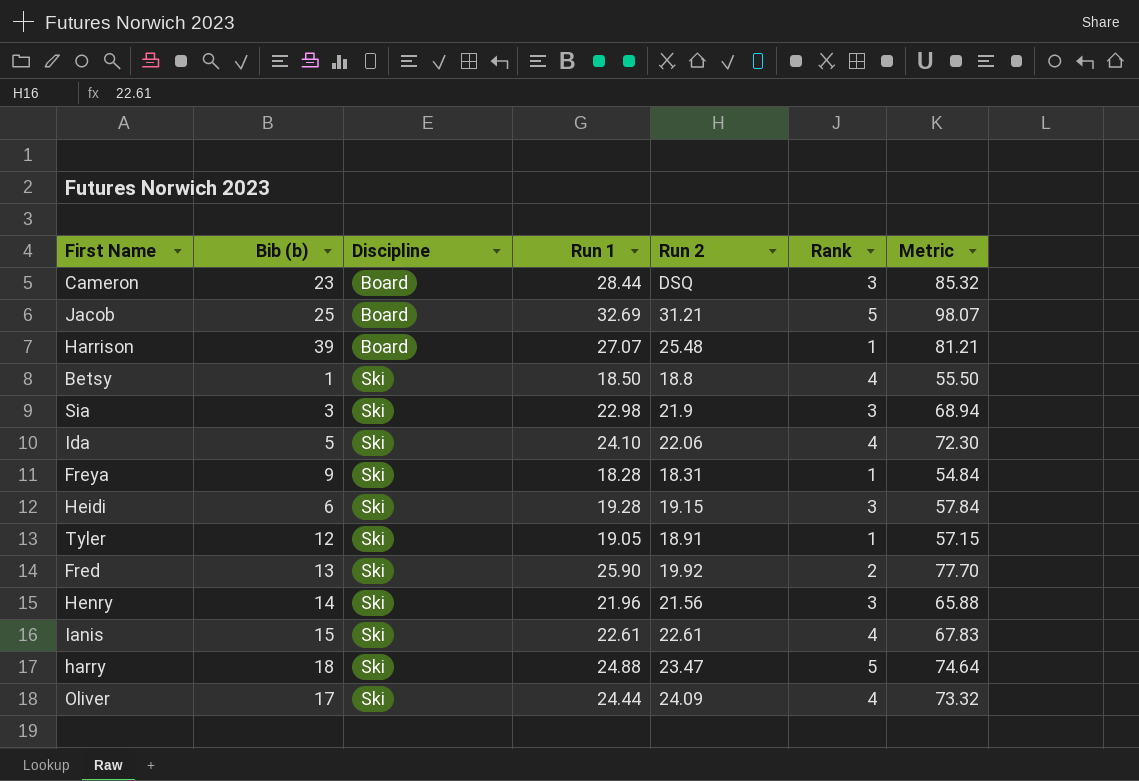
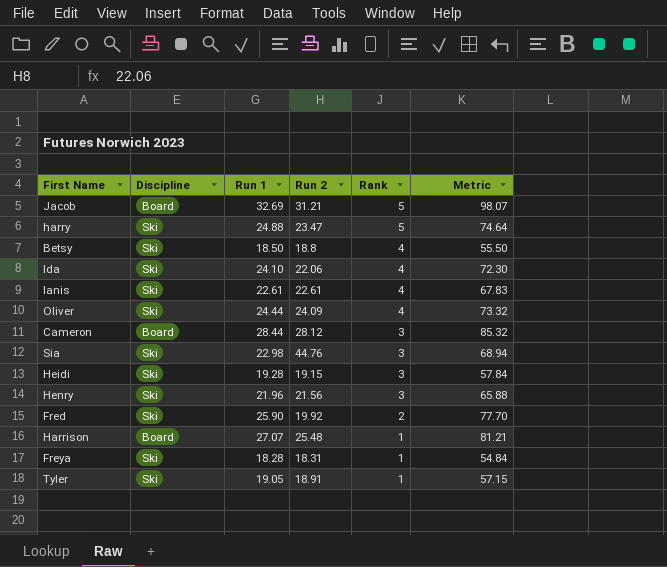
row order: Discipline ascending -> Rank descending
column Bib (b) | position: 2 -> none
Cameron | Run 2: DSQ -> 28.12
Sia | Run 2: 21.9 -> 44.76

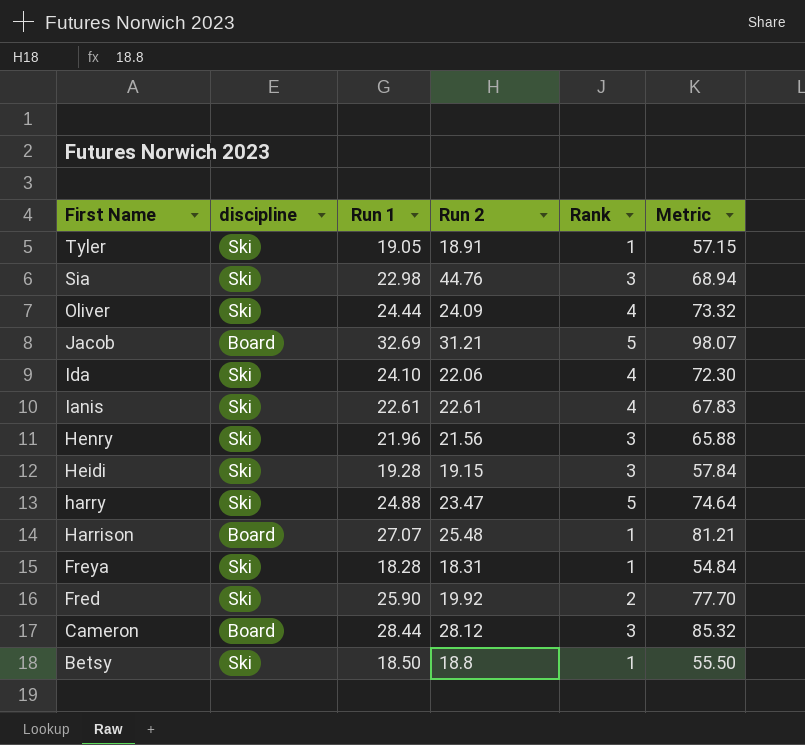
row order: Rank descending -> First Name descending
column name: Discipline -> discipline
Betsy | Rank: 4 -> 1

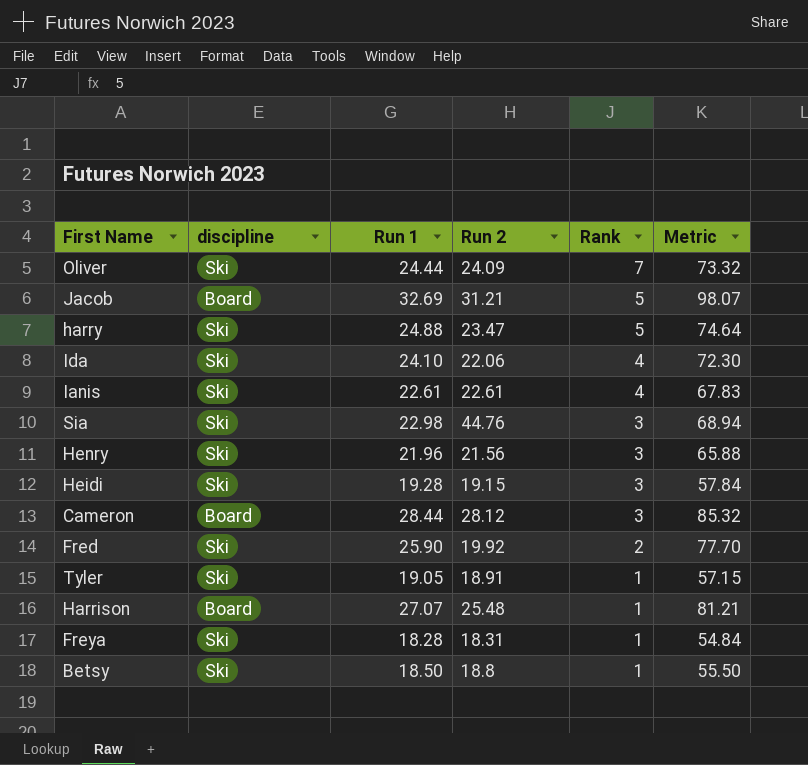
row order: First Name descending -> Rank descending
Oliver | Rank: 4 -> 7

